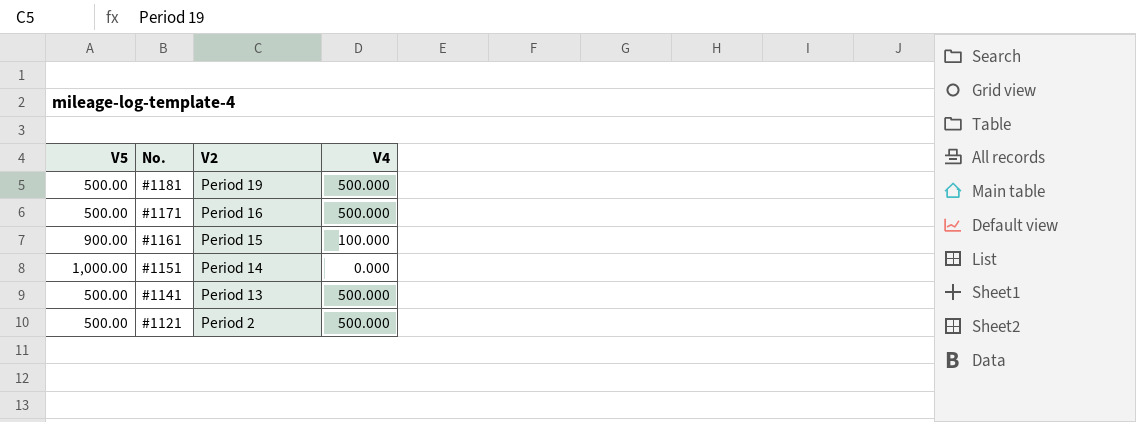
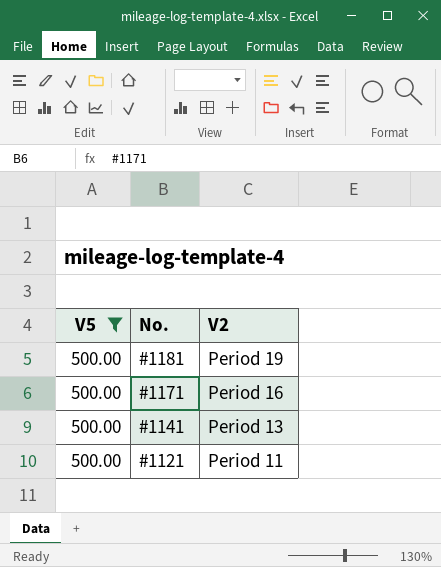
filter: none -> V5 = 500.00
column V4 | position: 4 -> none
#1121 | V2: Period 2 -> Period 11

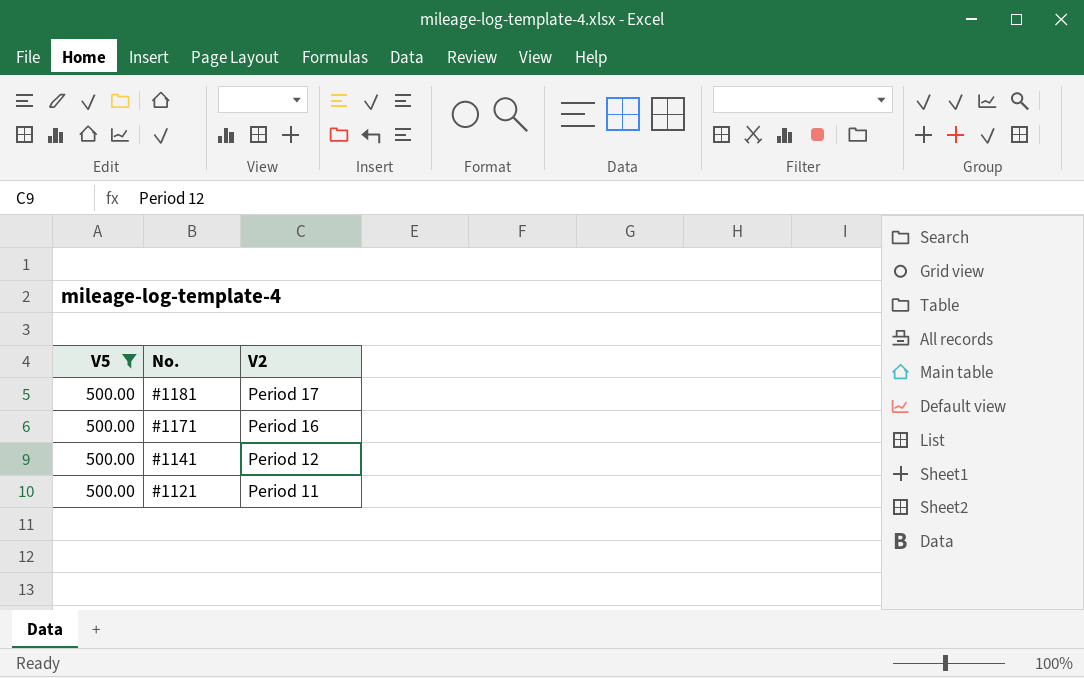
#1181 | V2: Period 19 -> Period 17
#1141 | V2: Period 13 -> Period 12

